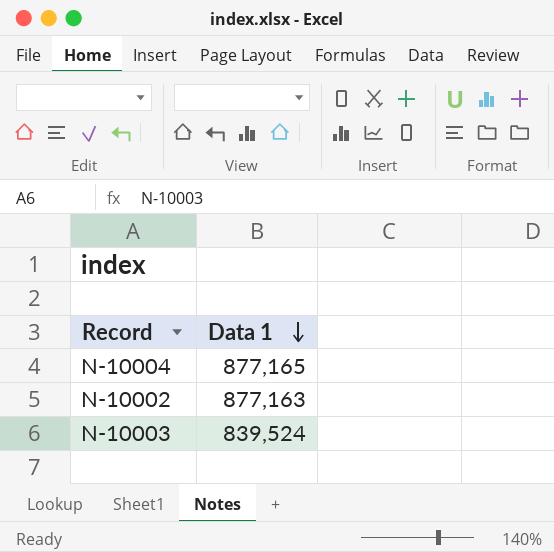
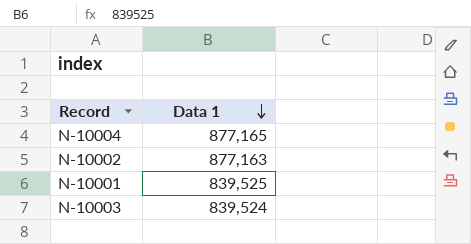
row N-10001: none -> 839,525

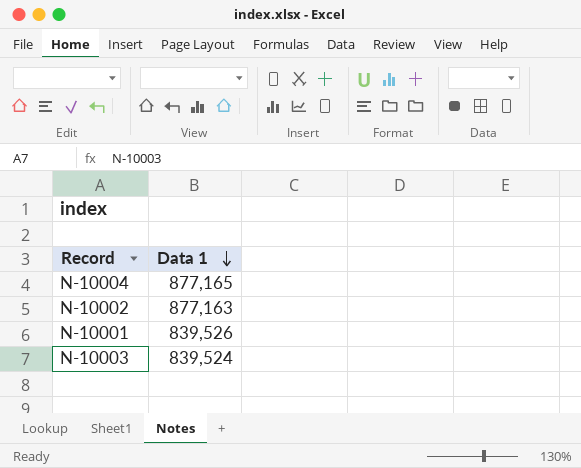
N-10001 | Data 1: 839,525 -> 839,526

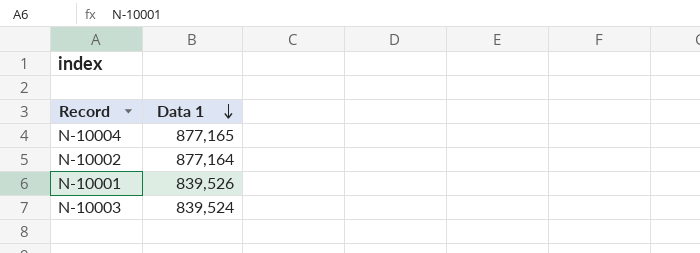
N-10002 | Data 1: 877,163 -> 877,164

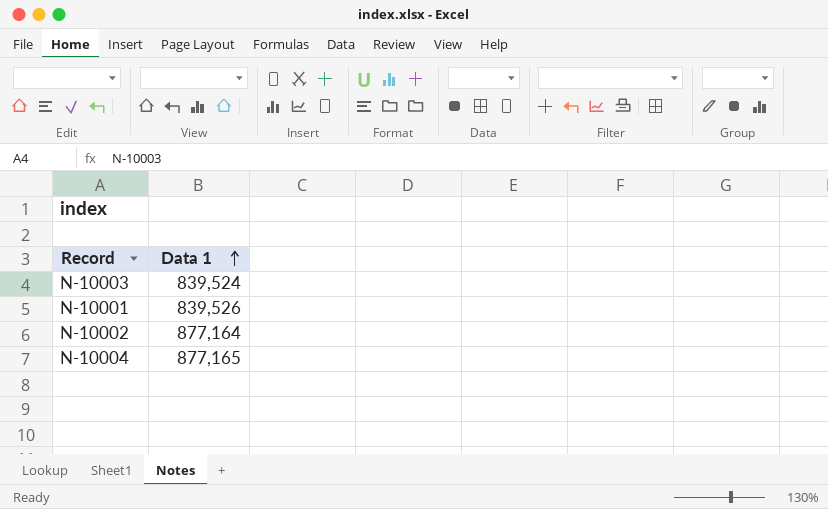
row order: Data 1 descending -> Data 1 ascending

